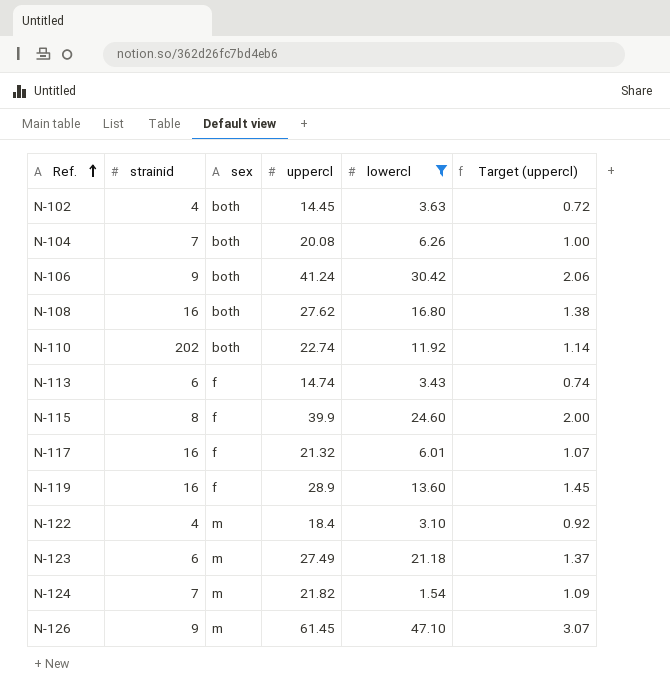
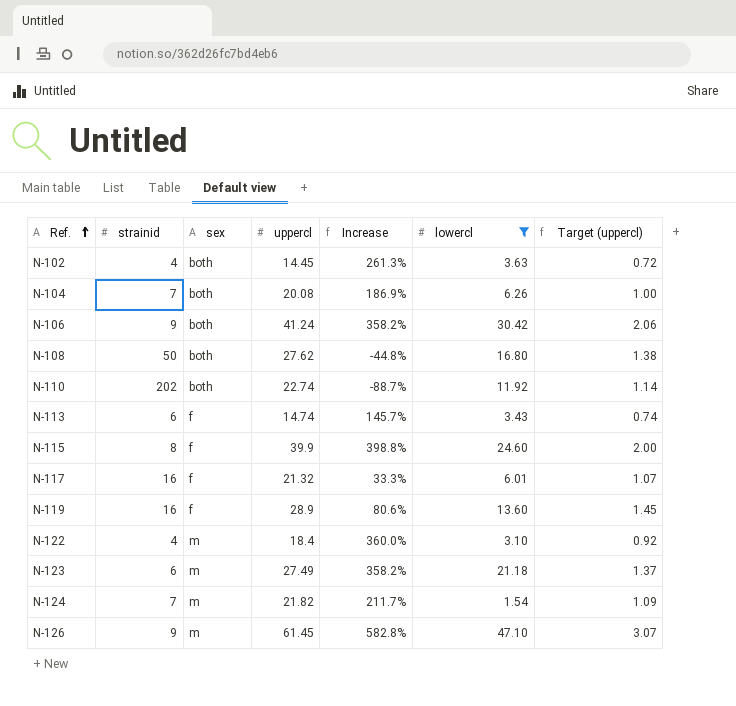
column Increase | formula: none -> ([uppercl] - [strainid]) / [strainid]
N-108 | strainid: 16 -> 50

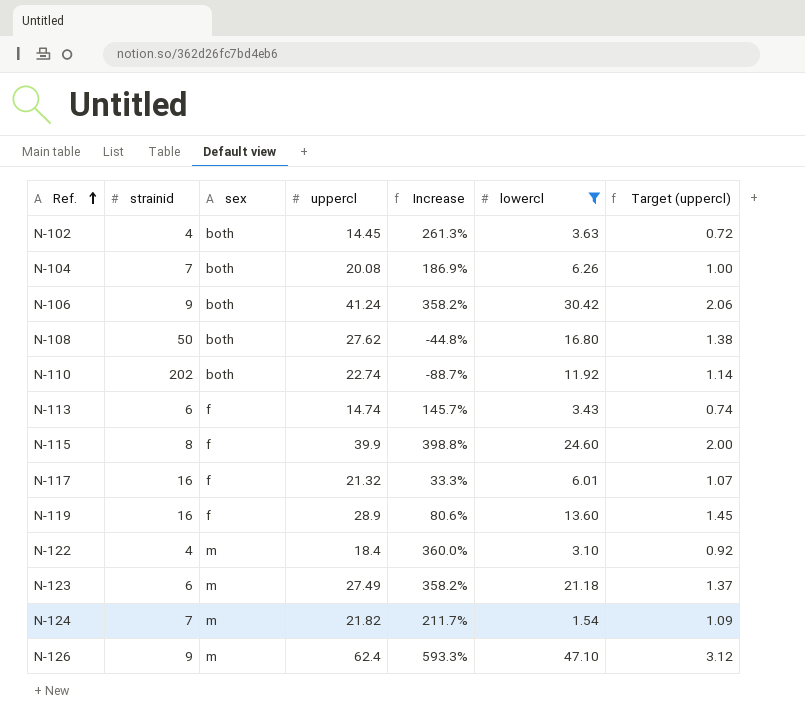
N-126 | uppercl: 61.45 -> 62.4
N-126 | Increase: 582.8% -> 593.3%
N-126 | Target (uppercl): 3.07 -> 3.12

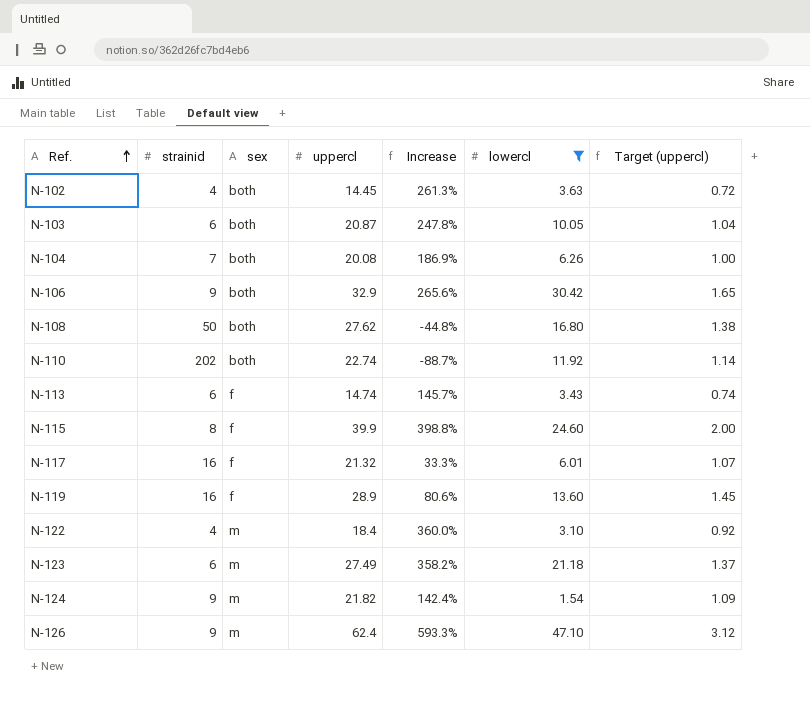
row N-103: none -> 6 | both | 20.87 | 247.8% | 10.05 | 1.04
N-106 | uppercl: 41.24 -> 32.9
N-106 | Increase: 358.2% -> 265.6%
N-106 | Target (uppercl): 2.06 -> 1.65
N-124 | strainid: 7 -> 9
N-124 | Increase: 211.7% -> 142.4%

